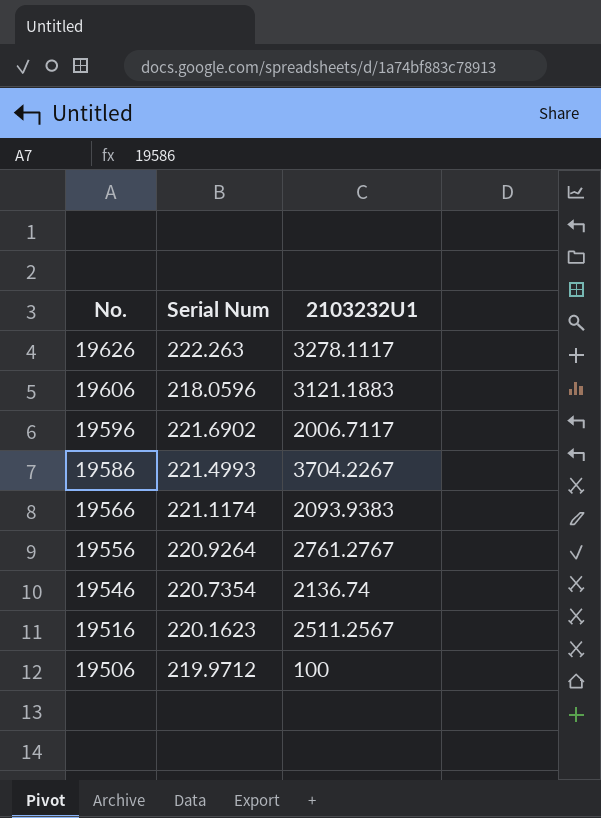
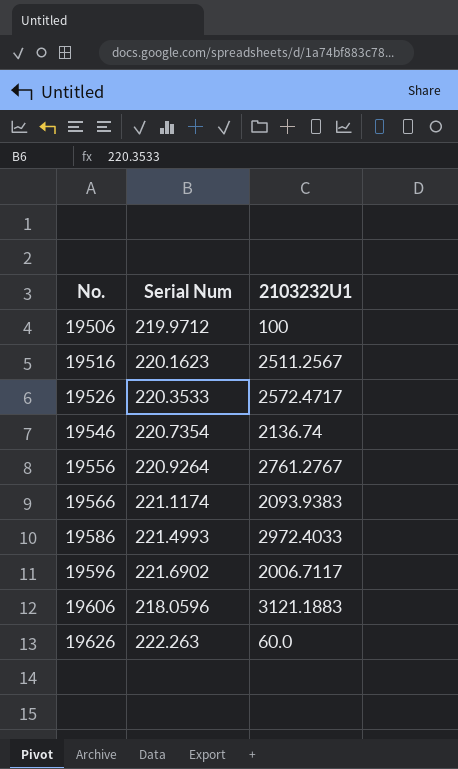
row order: No. descending -> No. ascending
row 19526: none -> 220.3533 | 2572.4717
19586 | 2103232U1: 3704.2267 -> 2972.4033
19626 | 2103232U1: 3278.1117 -> 60.0

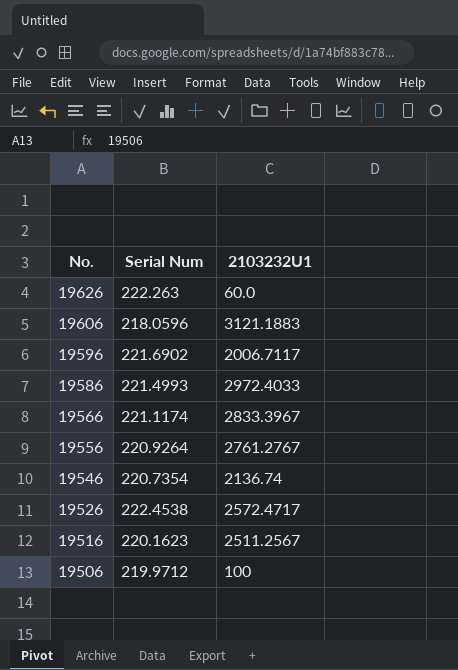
row order: No. ascending -> No. descending
19566 | 2103232U1: 2093.9383 -> 2833.3967
19526 | Serial Num: 220.3533 -> 222.4538

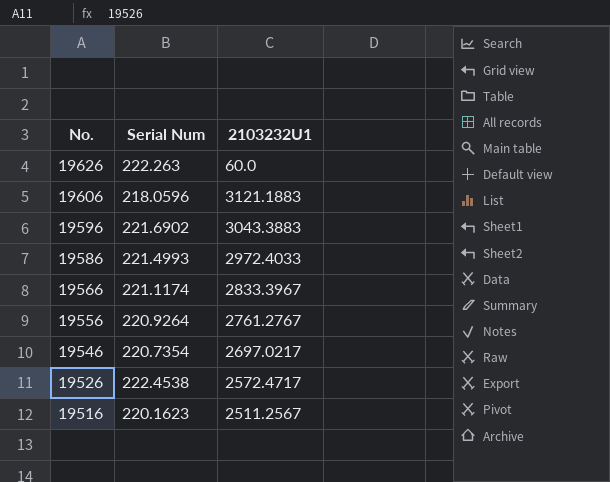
row 19506: 219.9712 | 100 -> none
19596 | 2103232U1: 2006.7117 -> 3043.3883
19546 | 2103232U1: 2136.74 -> 2697.0217

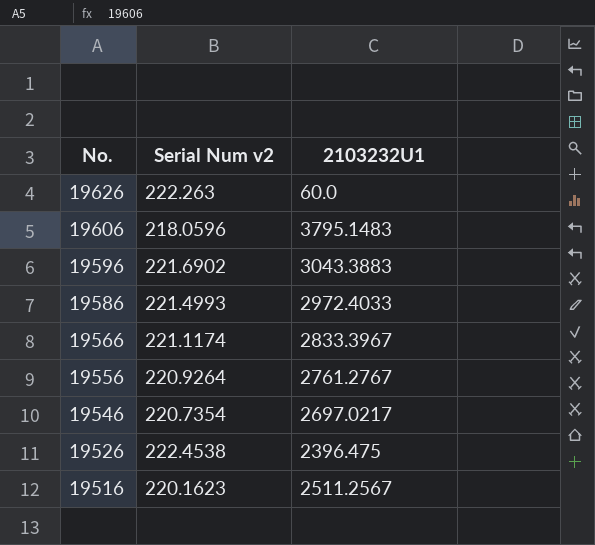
column name: Serial Num -> Serial Num v2
19606 | 2103232U1: 3121.1883 -> 3795.1483
19526 | 2103232U1: 2572.4717 -> 2396.475

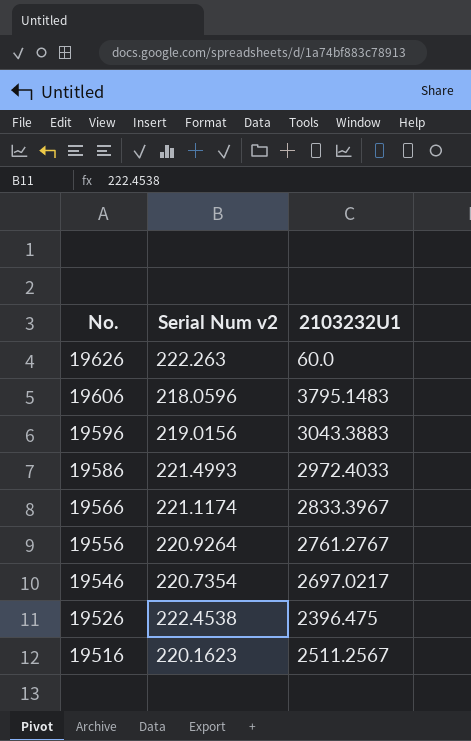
19596 | Serial Num v2: 221.6902 -> 219.0156

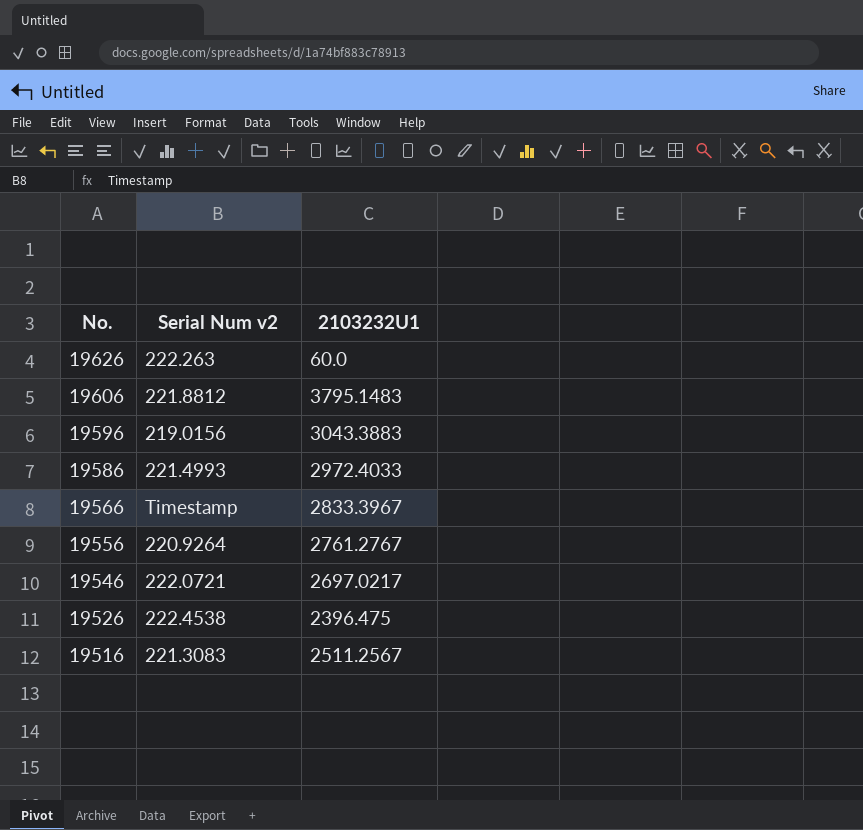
19606 | Serial Num v2: 218.0596 -> 221.8812
19566 | Serial Num v2: 221.1174 -> Timestamp
19546 | Serial Num v2: 220.7354 -> 222.0721
19516 | Serial Num v2: 220.1623 -> 221.3083

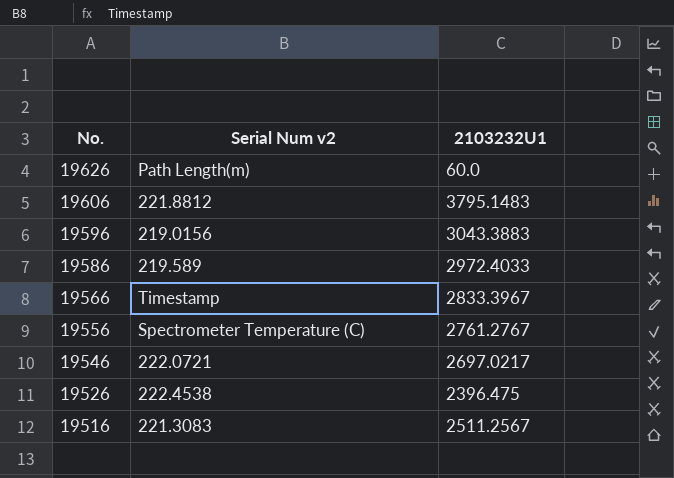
19626 | Serial Num v2: 222.263 -> Path Length(m)
19586 | Serial Num v2: 221.4993 -> 219.589
19556 | Serial Num v2: 220.9264 -> Spectrometer Temperature (C)

